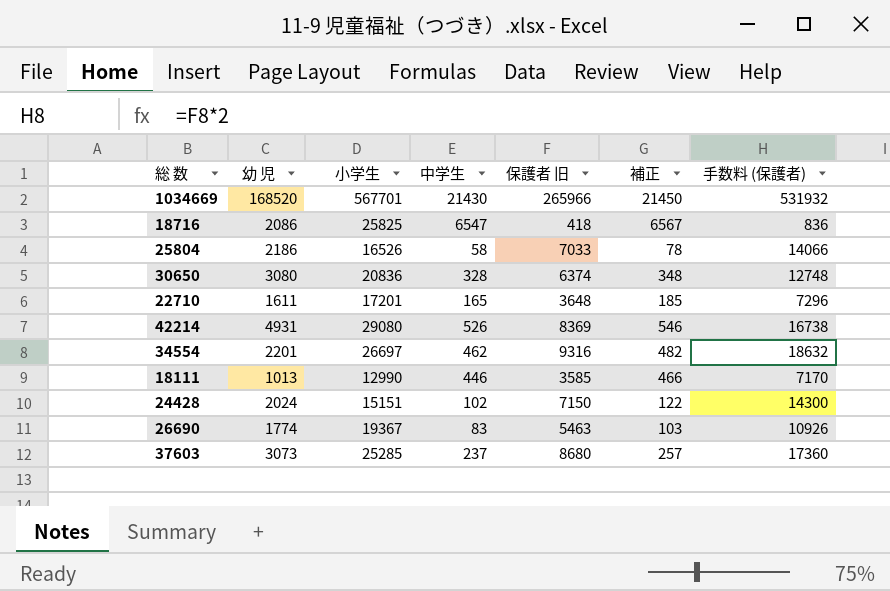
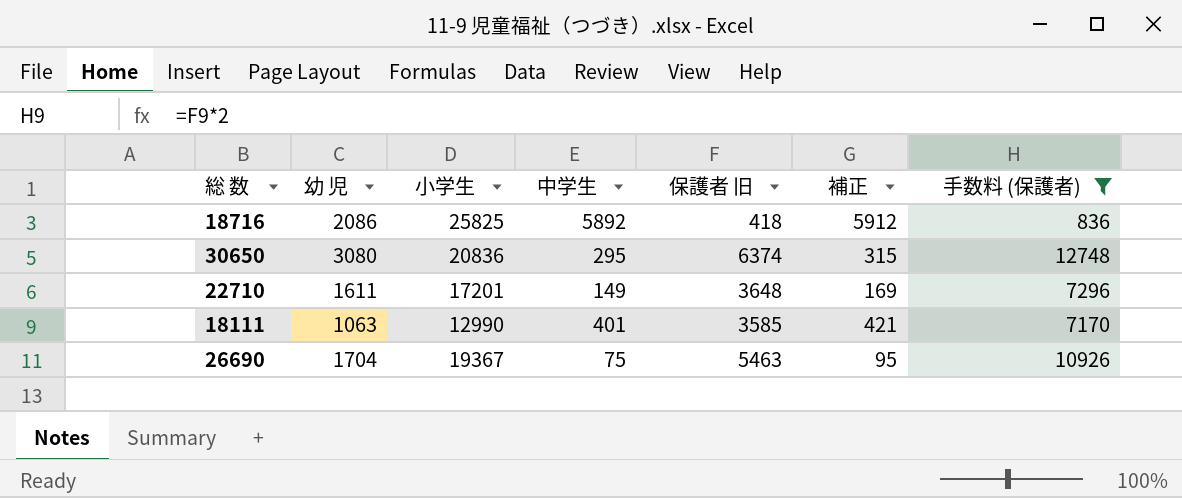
filter: none -> 手数料 (保護者) <= 12748
18716 | 中学生: 6547 -> 5892
18716 | 補正: 6567 -> 5912
30650 | 中学生: 328 -> 295
30650 | 補正: 348 -> 315
22710 | 中学生: 165 -> 149
22710 | 補正: 185 -> 169
18111 | 幼 児: 1013 -> 1063
18111 | 中学生: 446 -> 401
18111 | 補正: 466 -> 421
26690 | 幼 児: 1774 -> 1704
26690 | 中学生: 83 -> 75
26690 | 補正: 103 -> 95

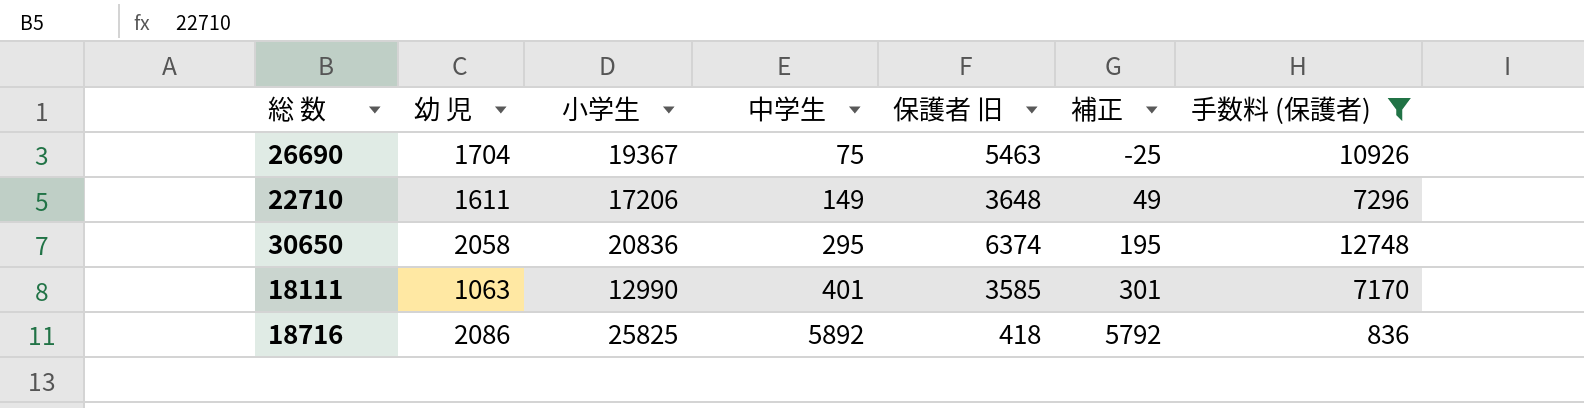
row order: none -> 中学生 ascending
column 補正 | formula: [中学生] + 20 -> [中学生] - 100
22710 | 小学生: 17201 -> 17206
30650 | 幼 児: 3080 -> 2058

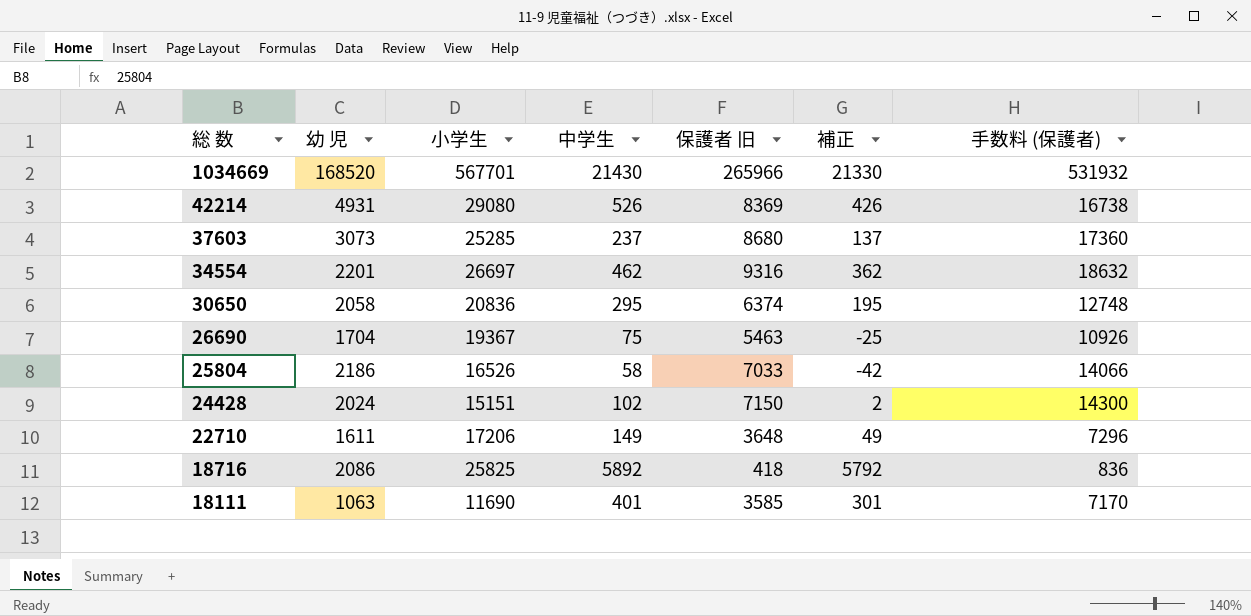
filter: 手数料 (保護者) <= 12748 -> none
row order: 中学生 ascending -> 総 数 descending
18111 | 小学生: 12990 -> 11690

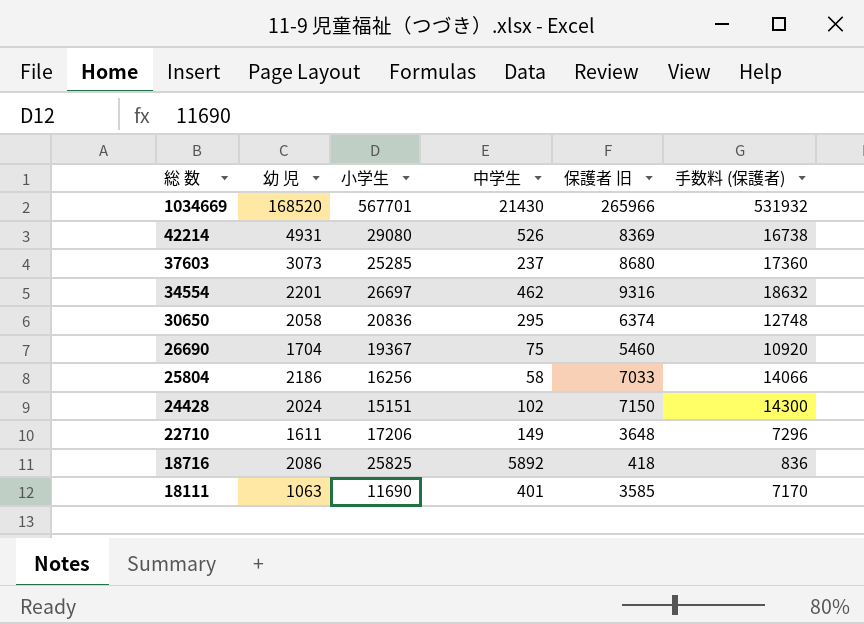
column 補正 | formula: [中学生] - 100 -> none
26690 | 保護者 旧: 5463 -> 5460
26690 | 手数料 (保護者): 10926 -> 10920
25804 | 小学生: 16526 -> 16256

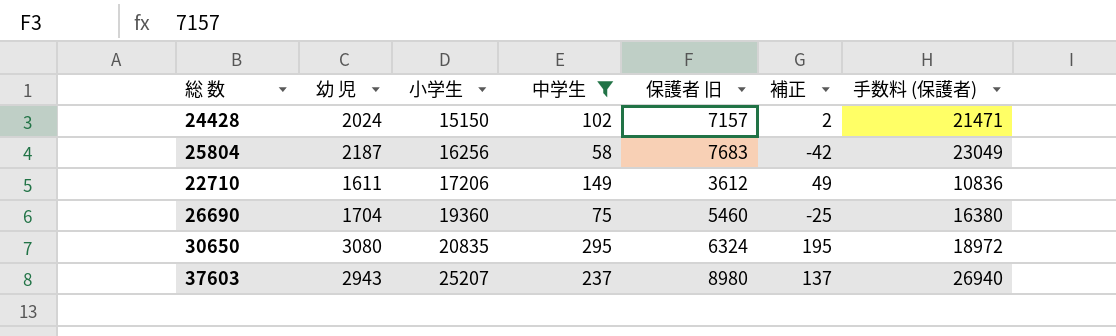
filter: none -> 中学生 <= 295
row order: 総 数 descending -> 小学生 ascending
column 補正 | formula: none -> [中学生] - 100
column 手数料 (保護者) | formula: [保護者 旧] * 2 -> [保護者 旧] * 3
24428 | 小学生: 15151 -> 15150
24428 | 保護者 旧: 7150 -> 7157
25804 | 幼 児: 2186 -> 2187
25804 | 保護者 旧: 7033 -> 7683
22710 | 保護者 旧: 3648 -> 3612
26690 | 小学生: 19367 -> 19360
30650 | 幼 児: 2058 -> 3080
30650 | 小学生: 20836 -> 20835
30650 | 保護者 旧: 6374 -> 6324
37603 | 幼 児: 3073 -> 2943
37603 | 小学生: 25285 -> 25207
37603 | 保護者 旧: 8680 -> 8980

